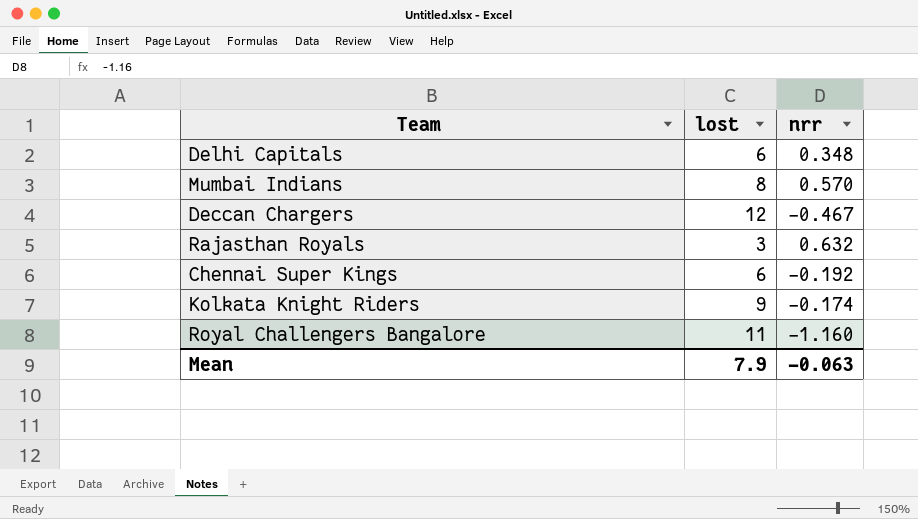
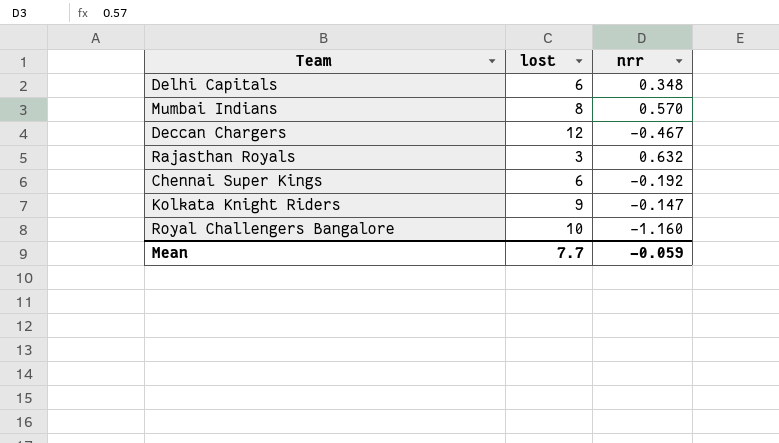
Kolkata Knight Riders | nrr: -0.174 -> -0.147
Royal Challengers Bangalore | lost: 11 -> 10
Mean | lost: 7.9 -> 7.7
Mean | nrr: -0.063 -> -0.059

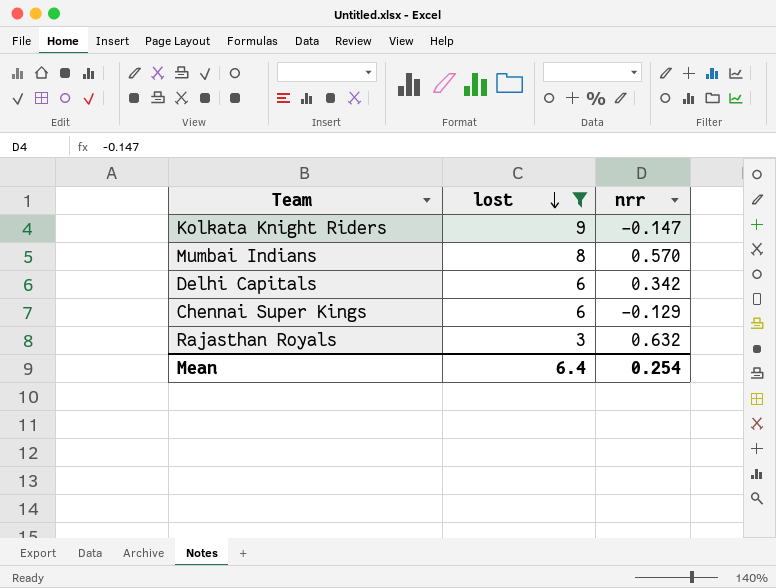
filter: none -> lost <= 9
row order: none -> lost descending
Delhi Capitals | nrr: 0.348 -> 0.342
Chennai Super Kings | nrr: -0.192 -> -0.129
Mean | lost: 7.7 -> 6.4
Mean | nrr: -0.059 -> 0.254

